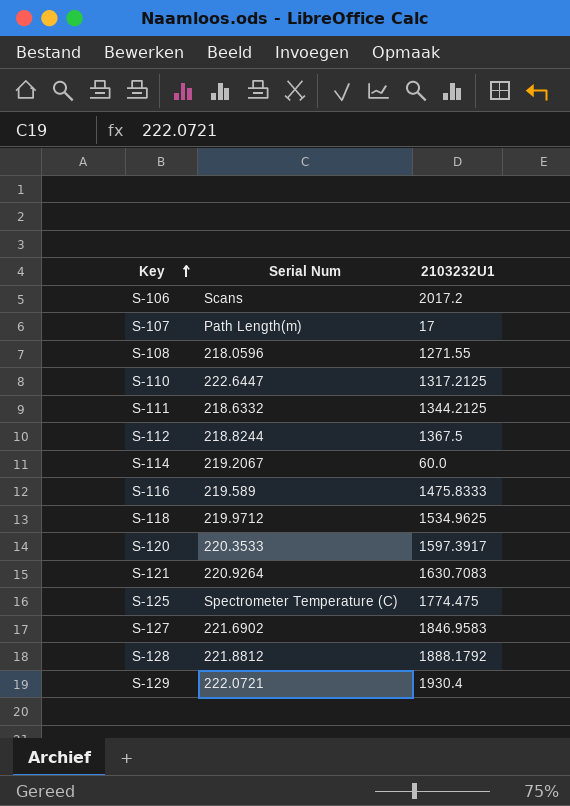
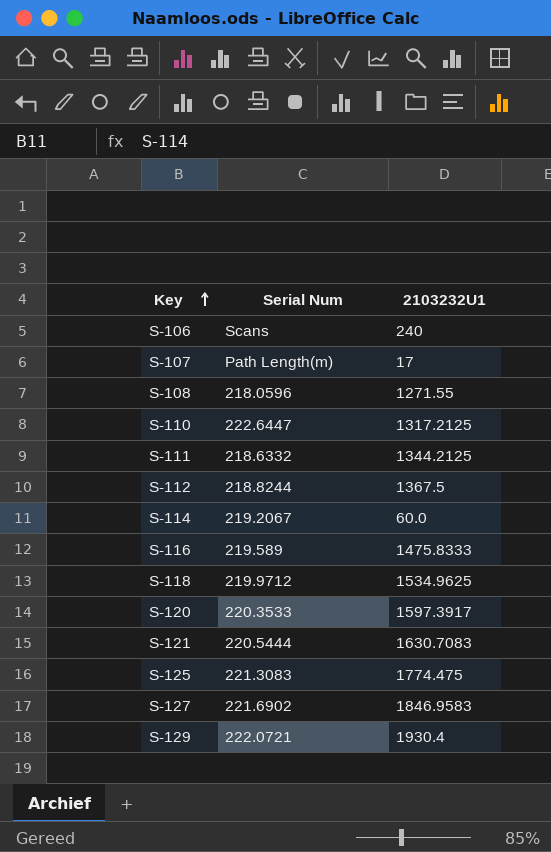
row S-128: 221.8812 | 1888.1792 -> none
S-106 | 2103232U1: 2017.2 -> 240
S-121 | Serial Num: 220.9264 -> 220.5444
S-125 | Serial Num: Spectrometer Temperature (C) -> 221.3083

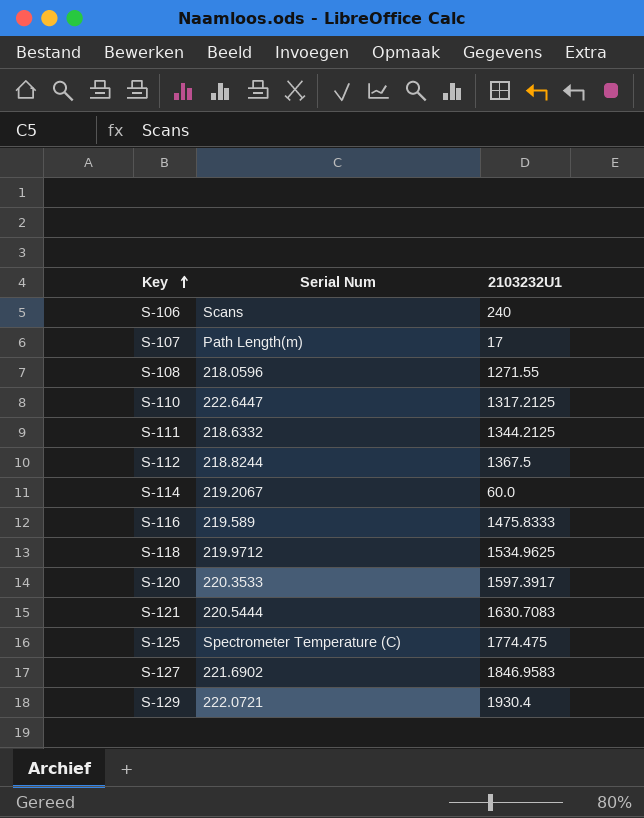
S-125 | Serial Num: 221.3083 -> Spectrometer Temperature (C)

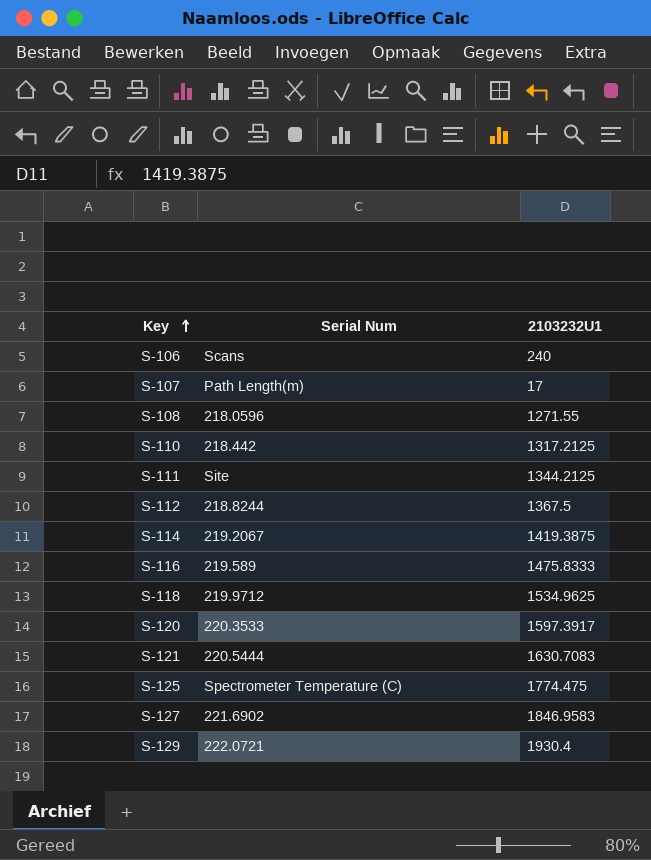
S-110 | Serial Num: 222.6447 -> 218.442
S-111 | Serial Num: 218.6332 -> Site
S-114 | 2103232U1: 60.0 -> 1419.3875

